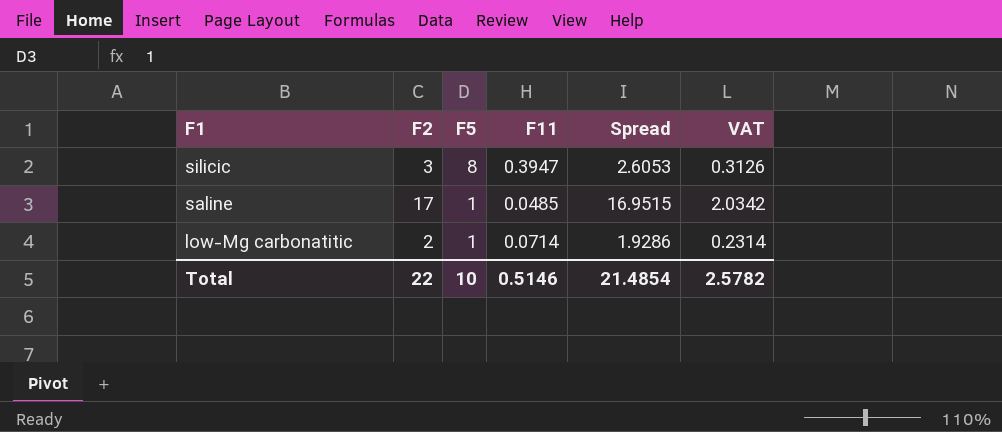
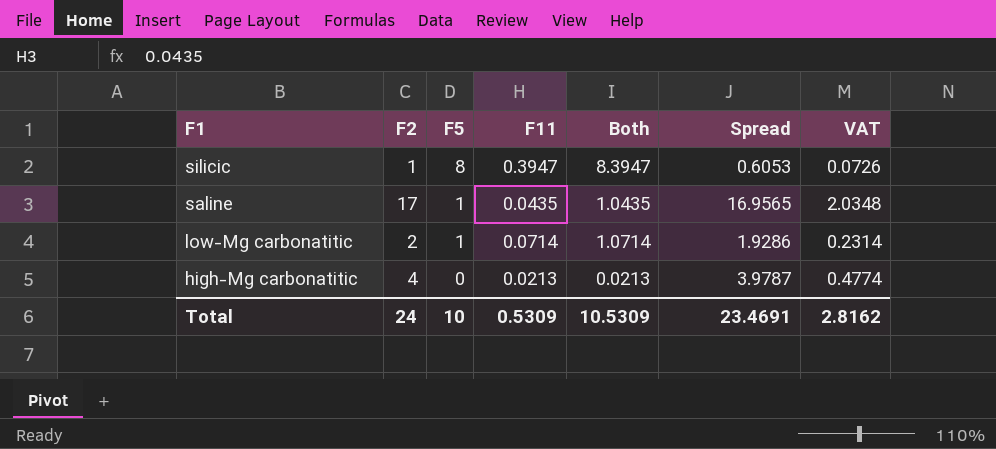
column Both | formula: none -> [F5] + [F11]
silicic | F2: 3 -> 1
silicic | Spread: 2.6053 -> 0.6053
silicic | VAT: 0.3126 -> 0.0726
saline | F11: 0.0485 -> 0.0435
saline | Spread: 16.9515 -> 16.9565
saline | VAT: 2.0342 -> 2.0348
row high-Mg carbonatitic: none -> 4 | 0 | 0.0213 | 0.0213 | 3.9787 | 0.4774
Total | F2: 22 -> 24
Total | F11: 0.5146 -> 0.5309
Total | Spread: 21.4854 -> 23.4691
Total | VAT: 2.5782 -> 2.8162

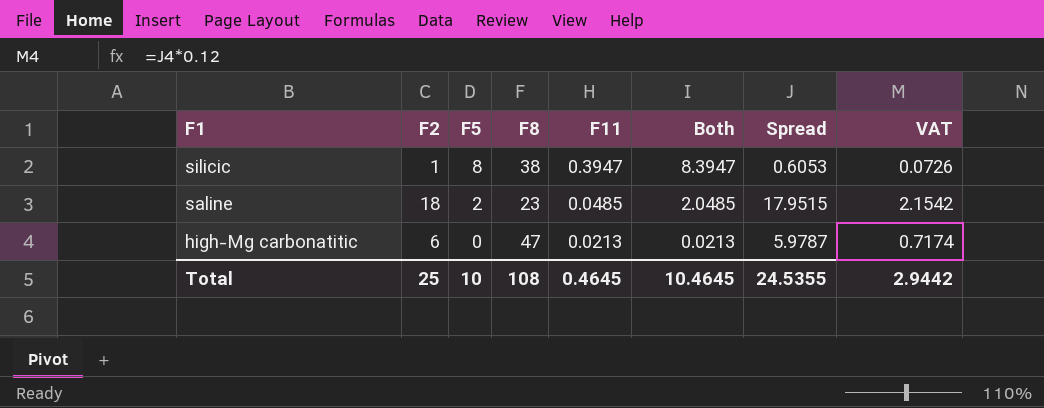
column F8 | position: none -> 4
row low-Mg carbonatitic: 2 | 1 | 0.0714 | 1.0714 | 1.9286 | 0.2314 -> none
saline | F2: 17 -> 18
saline | F5: 1 -> 2
saline | F11: 0.0435 -> 0.0485
saline | Both: 1.0435 -> 2.0485
saline | Spread: 16.9565 -> 17.9515
saline | VAT: 2.0348 -> 2.1542
high-Mg carbonatitic | F2: 4 -> 6
high-Mg carbonatitic | Spread: 3.9787 -> 5.9787
high-Mg carbonatitic | VAT: 0.4774 -> 0.7174
Total | F2: 24 -> 25
Total | F11: 0.5309 -> 0.4645
Total | Both: 10.5309 -> 10.4645
Total | Spread: 23.4691 -> 24.5355
Total | VAT: 2.8162 -> 2.9442

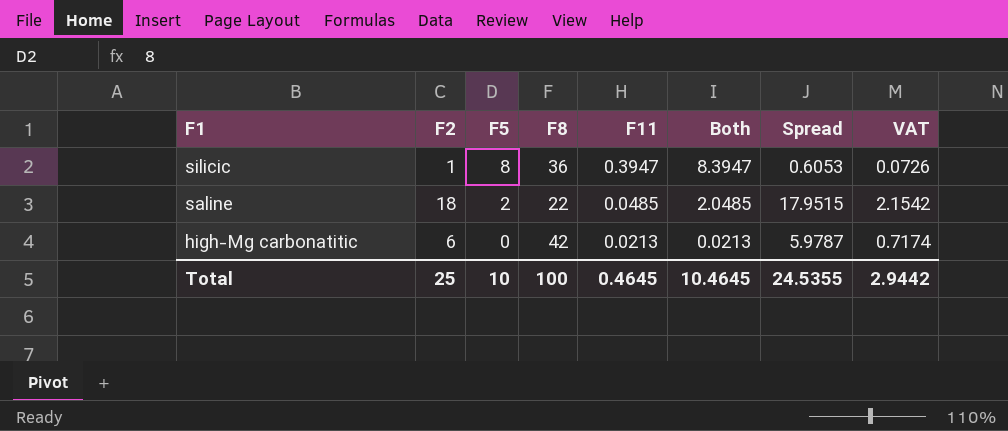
silicic | F8: 38 -> 36
saline | F8: 23 -> 22
high-Mg carbonatitic | F8: 47 -> 42
Total | F8: 108 -> 100

